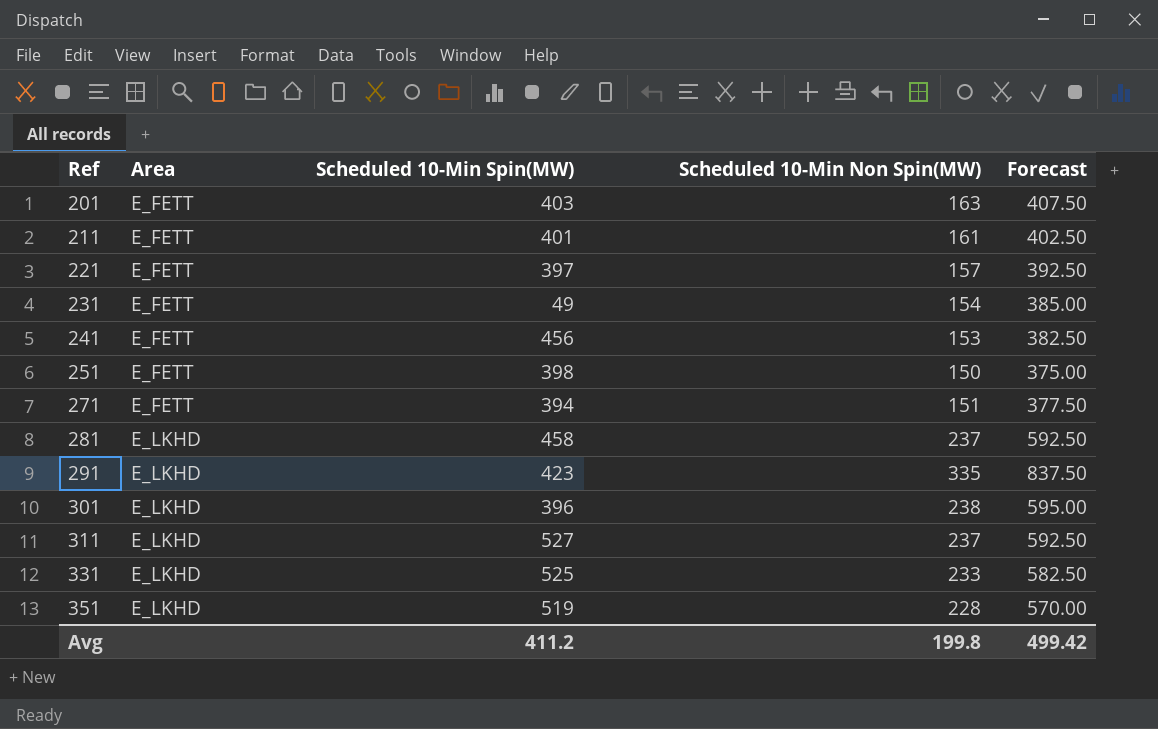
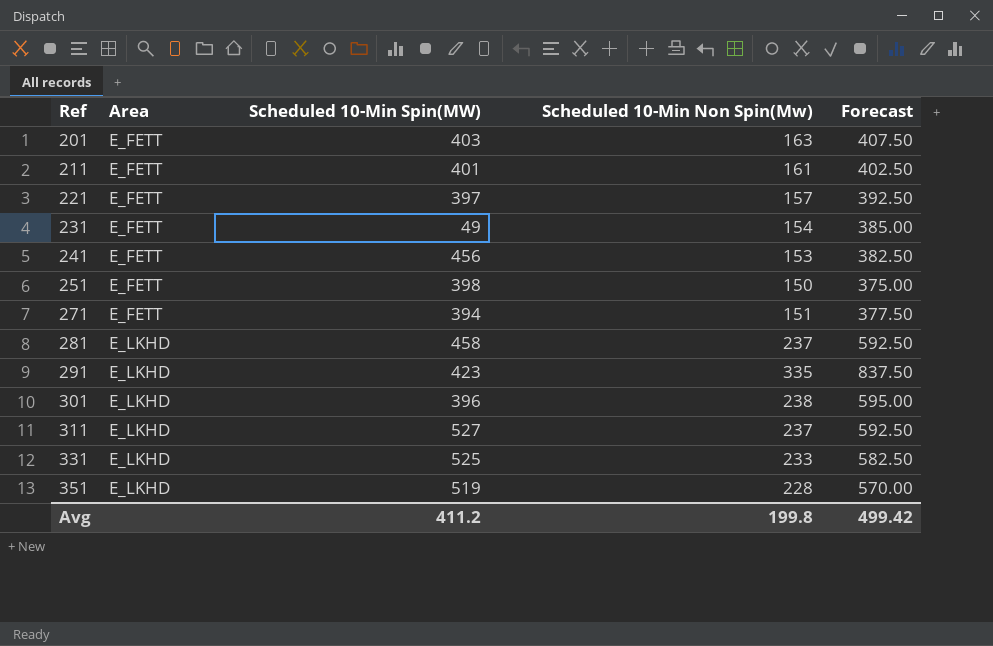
column name: Scheduled 10-Min Non Spin(MW) -> Scheduled 10-Min Non Spin(Mw)

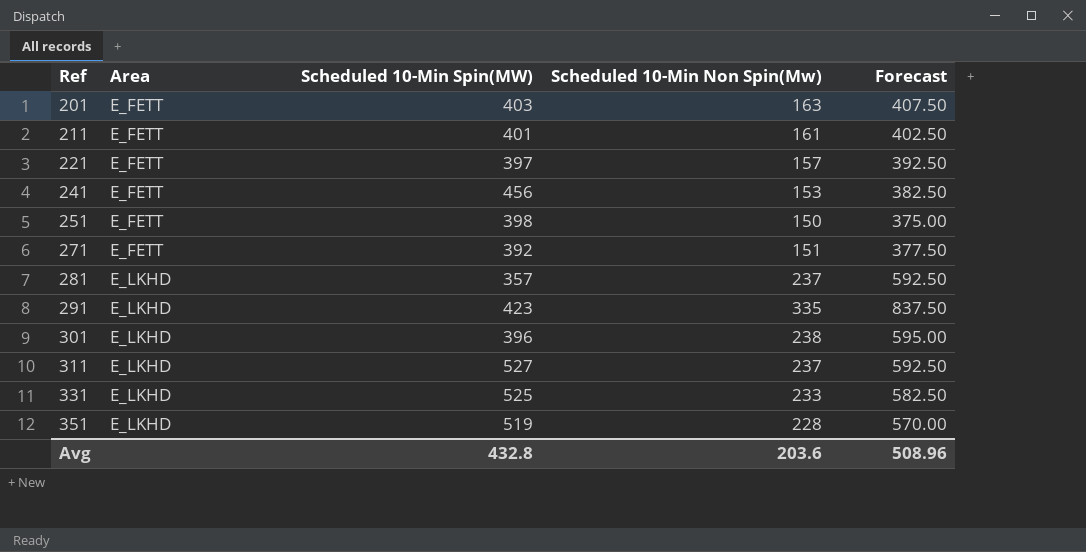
row 231: E_FETT | 49 | 154 | 385.00 -> none
271 | Scheduled 10-Min Spin(MW): 394 -> 392
281 | Scheduled 10-Min Spin(MW): 458 -> 357
Avg | Scheduled 10-Min Spin(MW): 411.2 -> 432.8
Avg | Scheduled 10-Min Non Spin(Mw): 199.8 -> 203.6
Avg | Forecast: 499.42 -> 508.96

